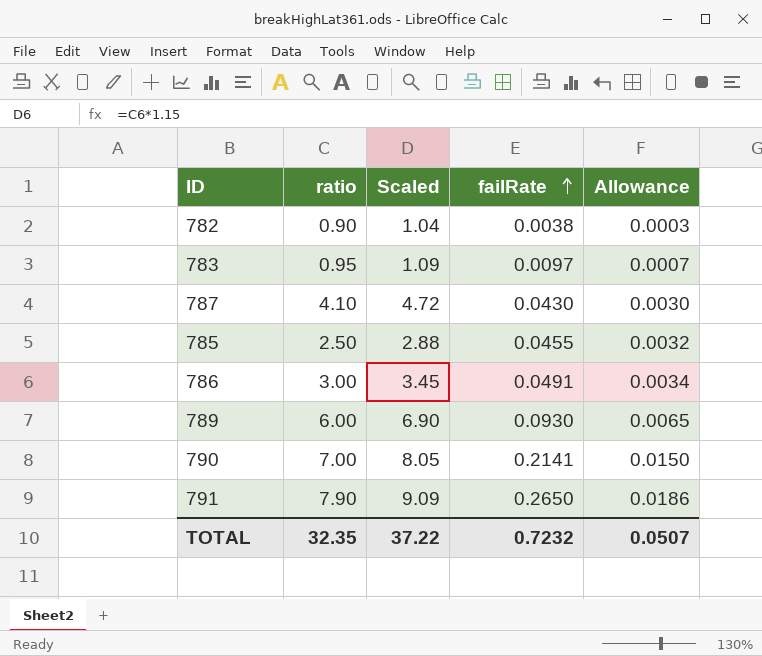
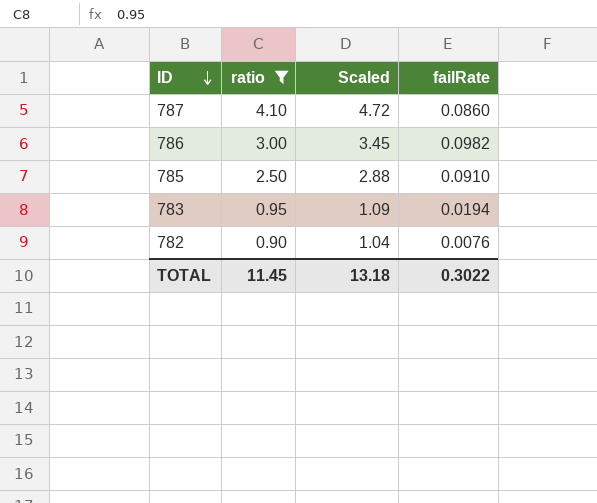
filter: none -> ratio <= 4.10
row order: failRate ascending -> ID descending
column Allowance | formula: [failRate] * 0.07 -> none
787 | failRate: 0.0430 -> 0.0860
786 | failRate: 0.0491 -> 0.0982
785 | failRate: 0.0455 -> 0.0910
783 | failRate: 0.0097 -> 0.0194
782 | failRate: 0.0038 -> 0.0076
TOTAL | ratio: 32.35 -> 11.45
TOTAL | Scaled: 37.22 -> 13.18
TOTAL | failRate: 0.7232 -> 0.3022

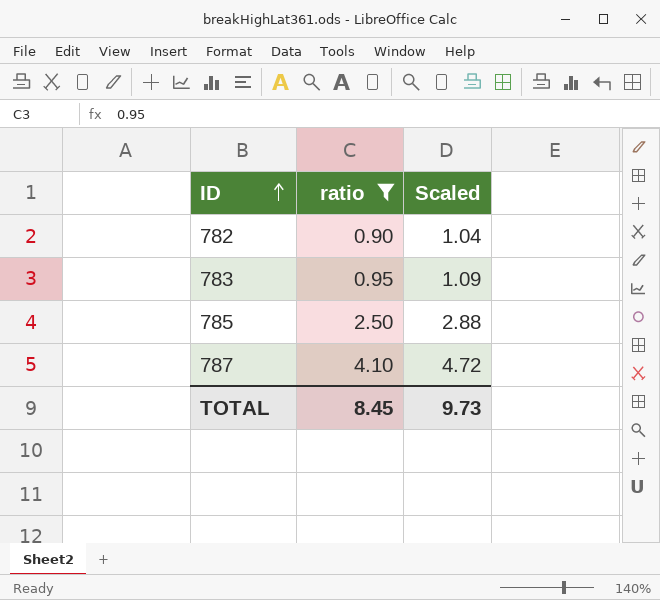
row order: ID descending -> ID ascending
column failRate | position: 4 -> none
row 786: 3.00 | 3.45 | 0.0982 -> none
TOTAL | ratio: 11.45 -> 8.45
TOTAL | Scaled: 13.18 -> 9.73

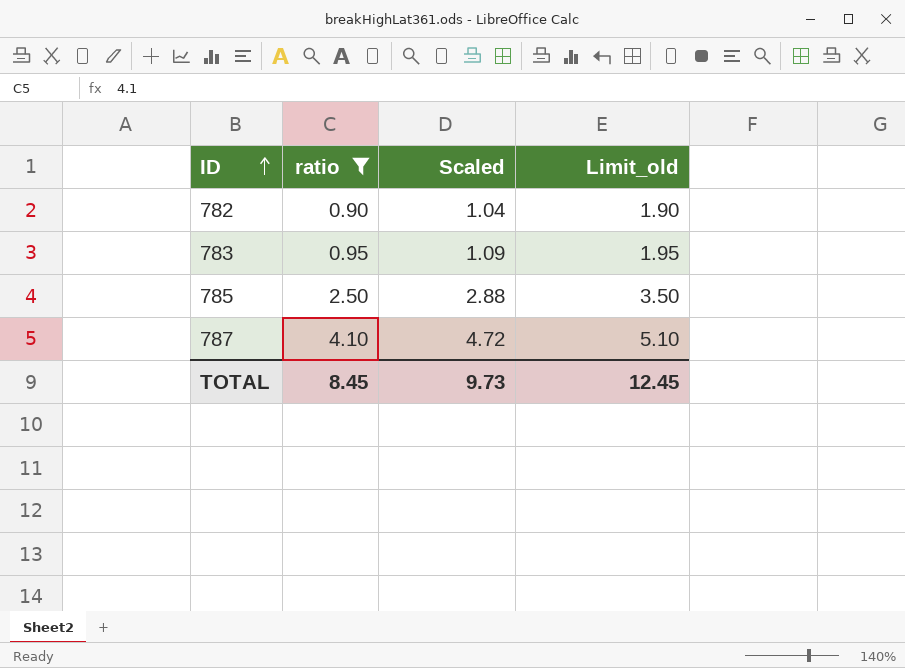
column Limit_old | formula: none -> [ratio] + 1

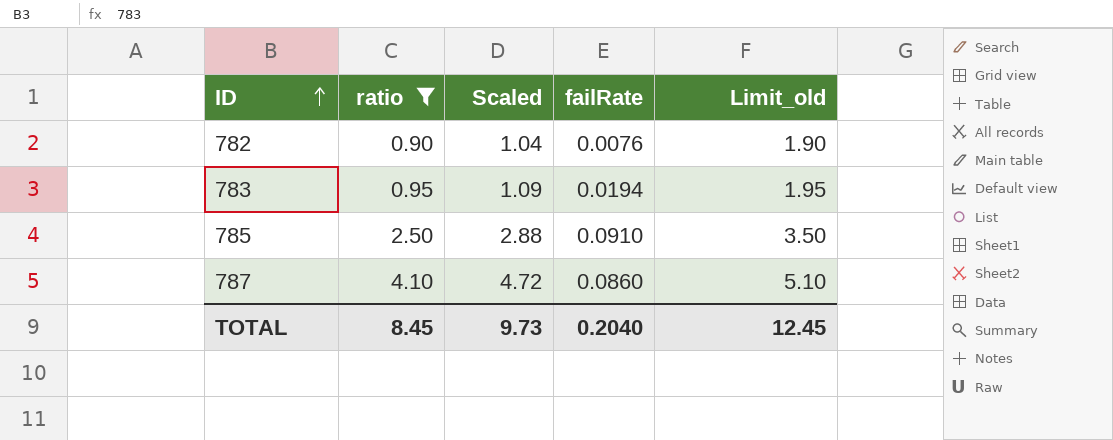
column failRate | position: none -> 4

